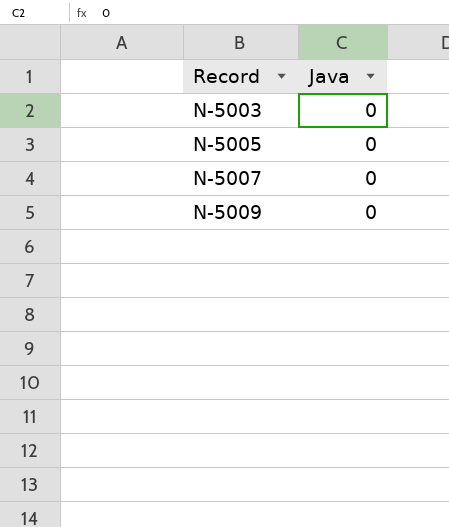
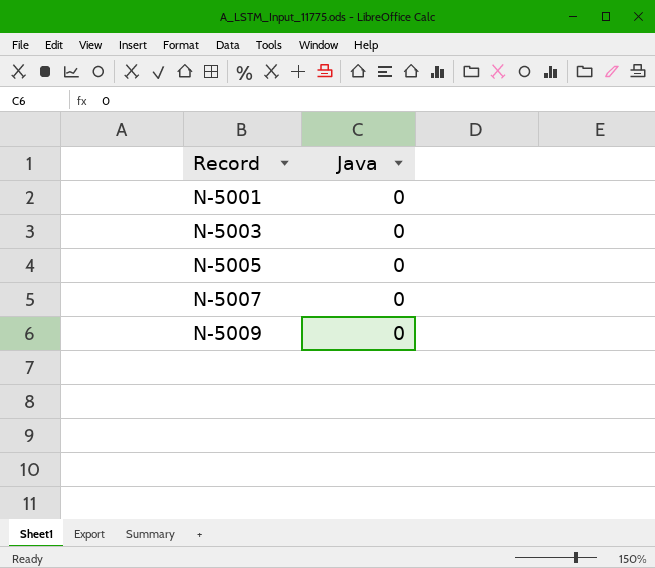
row N-5001: none -> 0

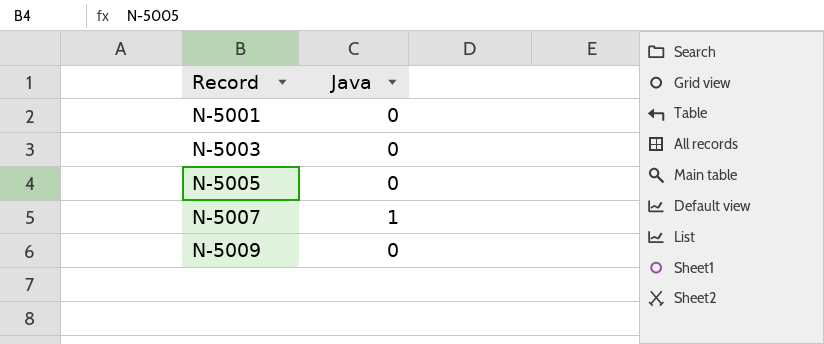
N-5007 | Java: 0 -> 1

